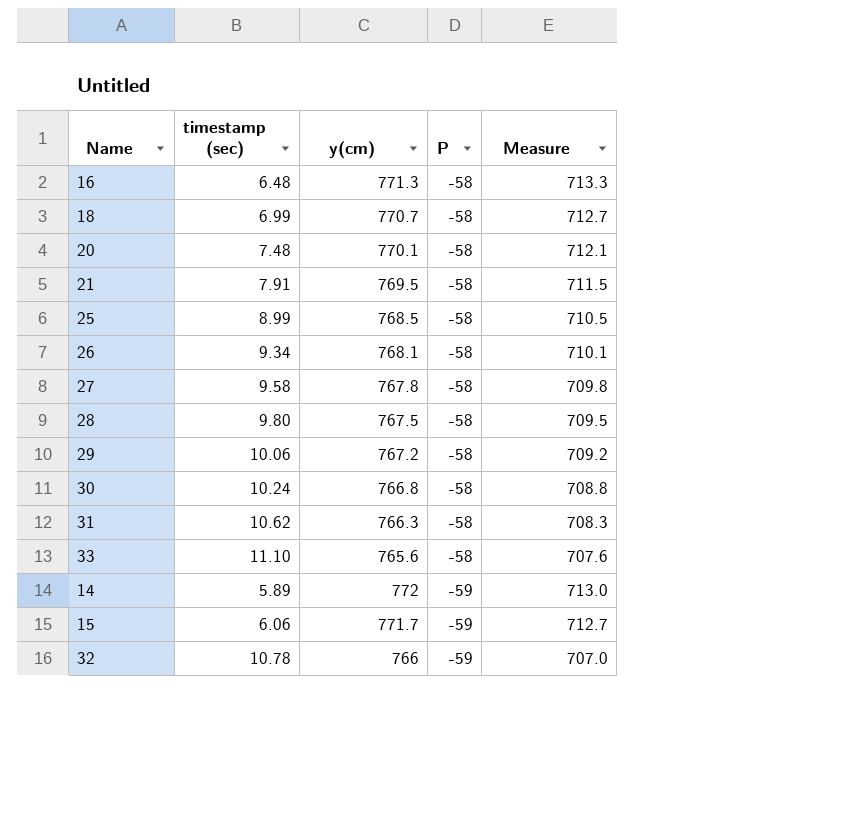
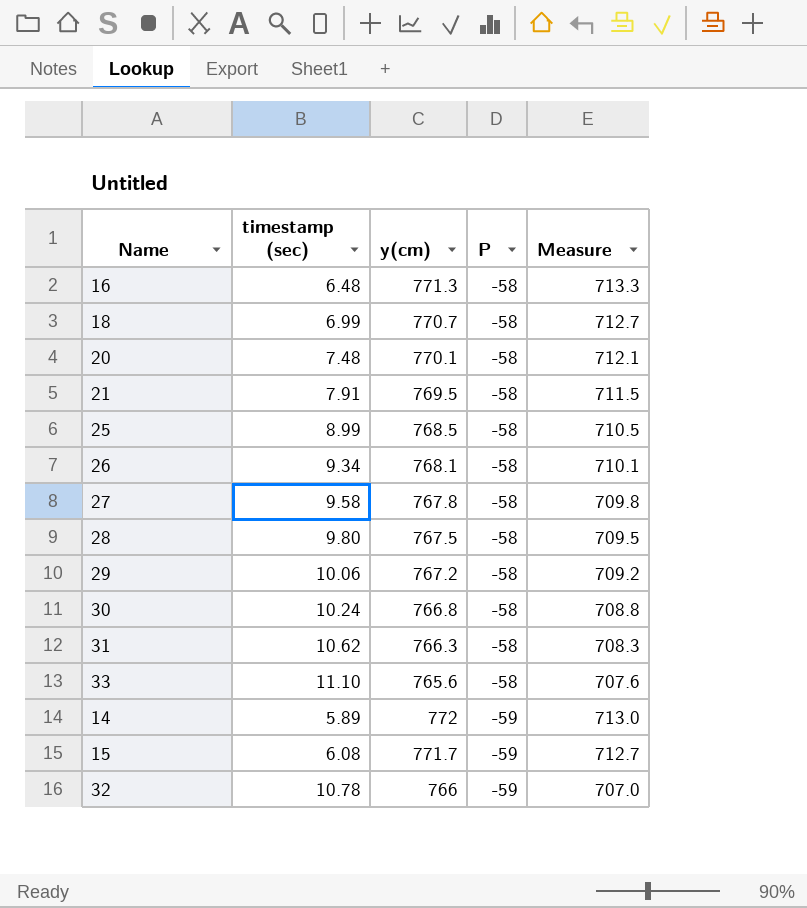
15 | timestamp (sec): 6.06 -> 6.08

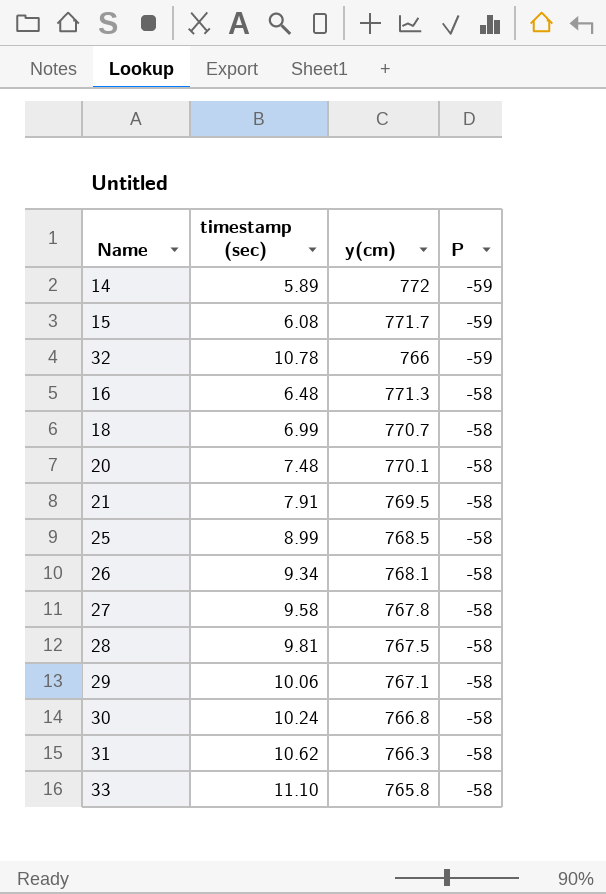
row order: P descending -> P ascending
column Measure | formula: [y(cm)] + [P] -> none
28 | timestamp (sec): 9.80 -> 9.81
29 | y(cm): 767.2 -> 767.1
33 | y(cm): 765.6 -> 765.8

